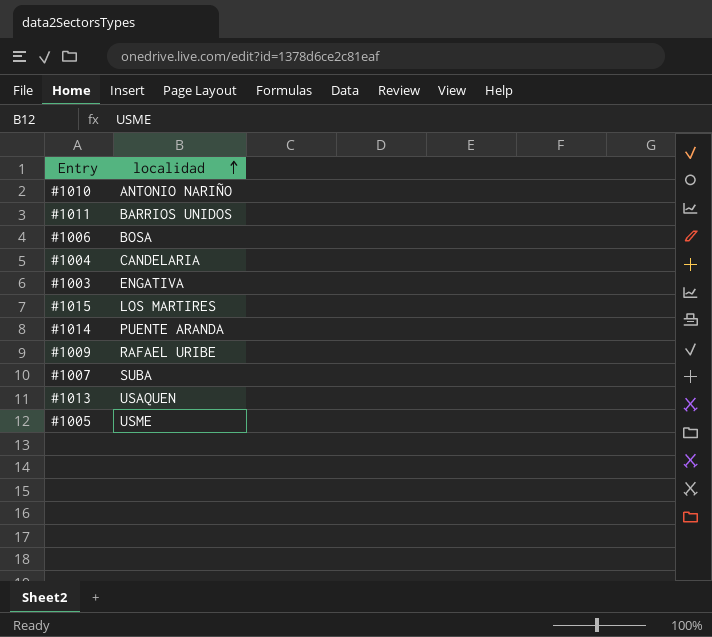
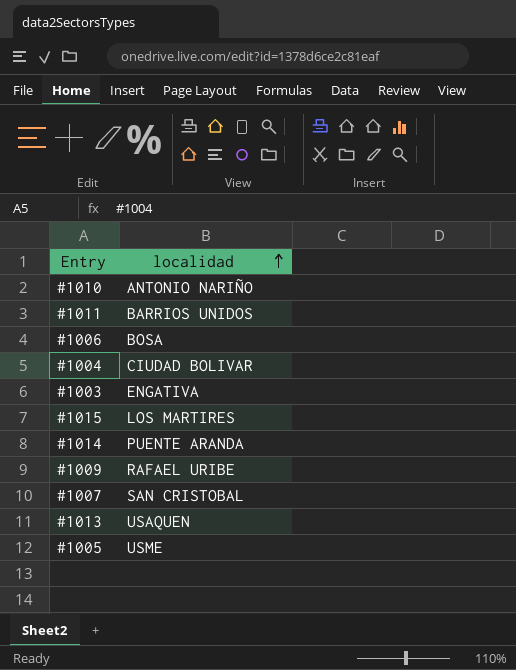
#1004 | localidad: CANDELARIA -> CIUDAD BOLIVAR
#1007 | localidad: SUBA -> SAN CRISTOBAL

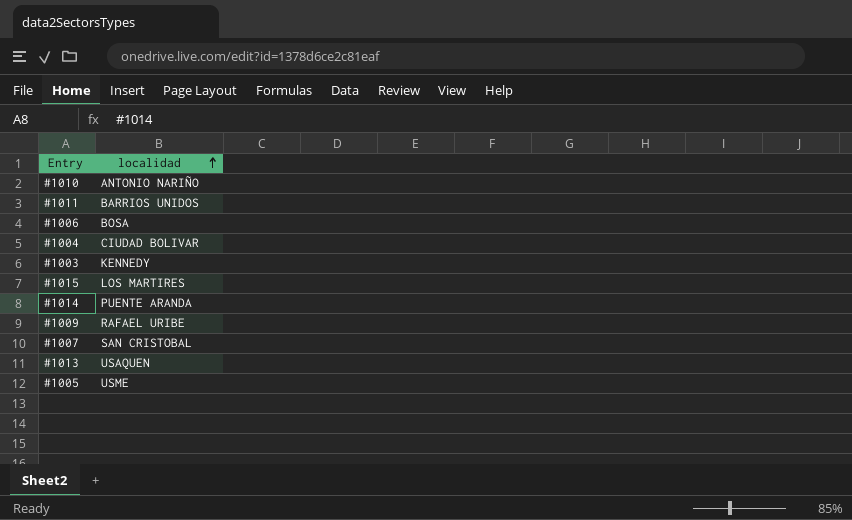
#1003 | localidad: ENGATIVA -> KENNEDY

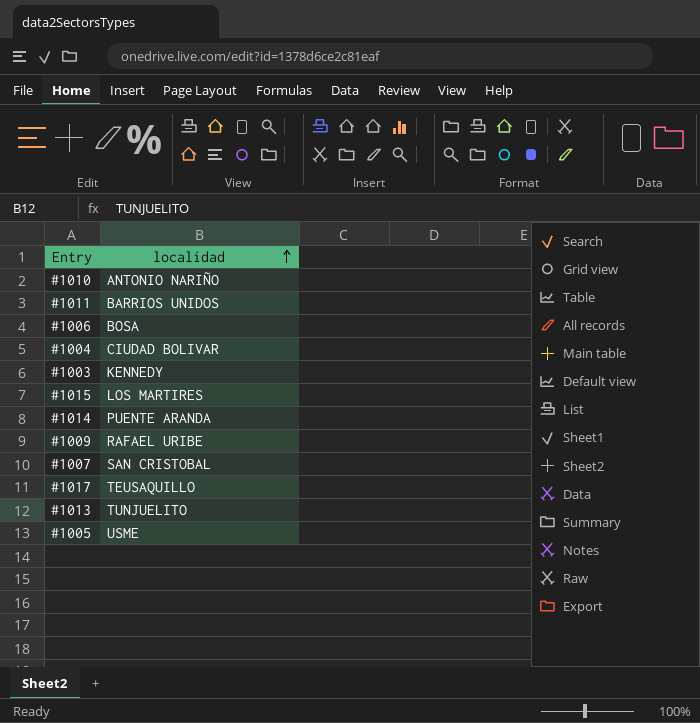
row #1017: none -> TEUSAQUILLO
#1013 | localidad: USAQUEN -> TUNJUELITO

